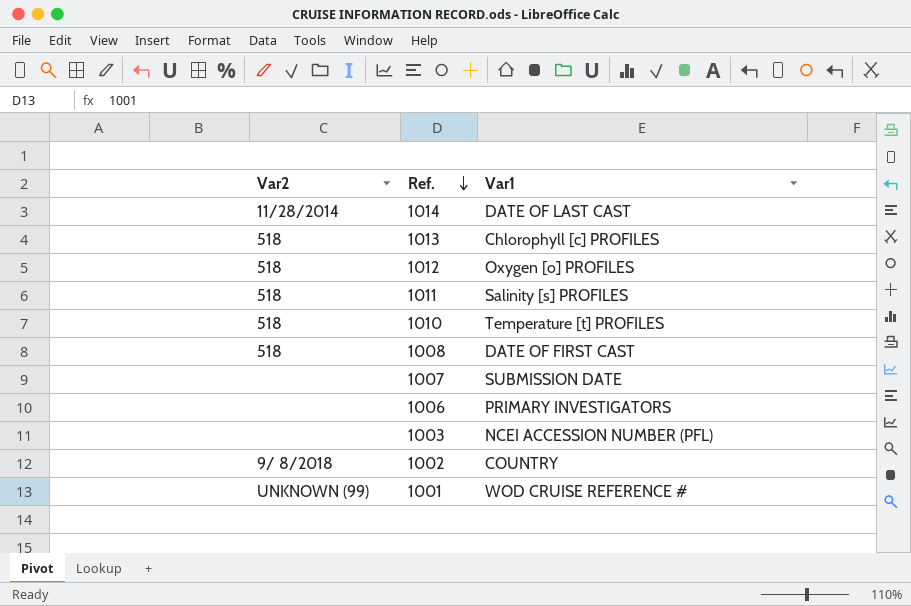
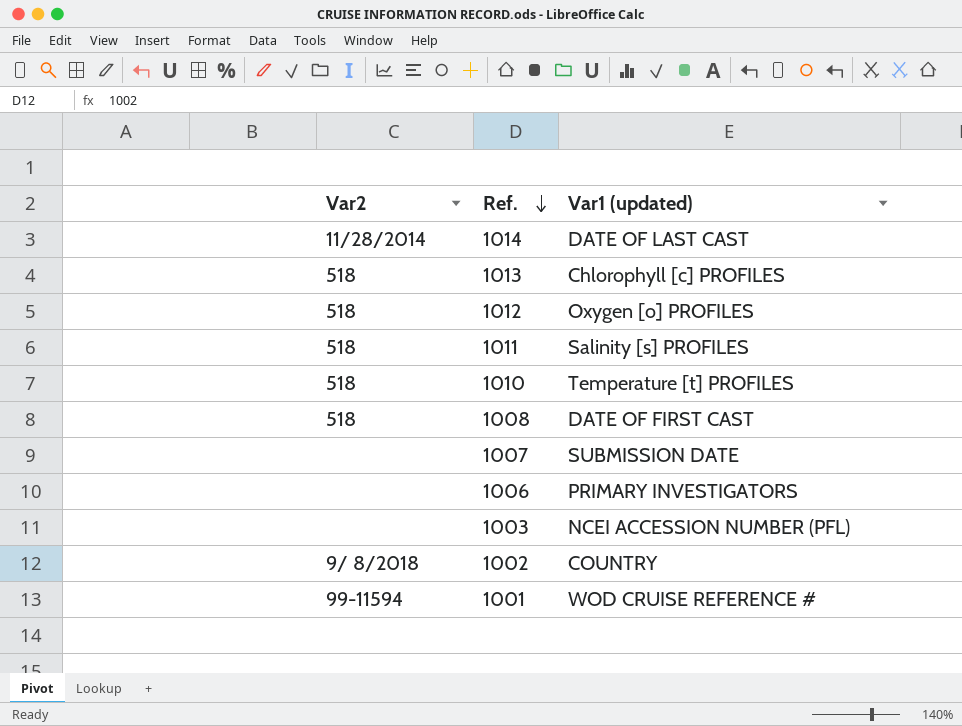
column name: Var1 -> Var1 (updated)
1001 | Var2: UNKNOWN (99) -> 99-11594

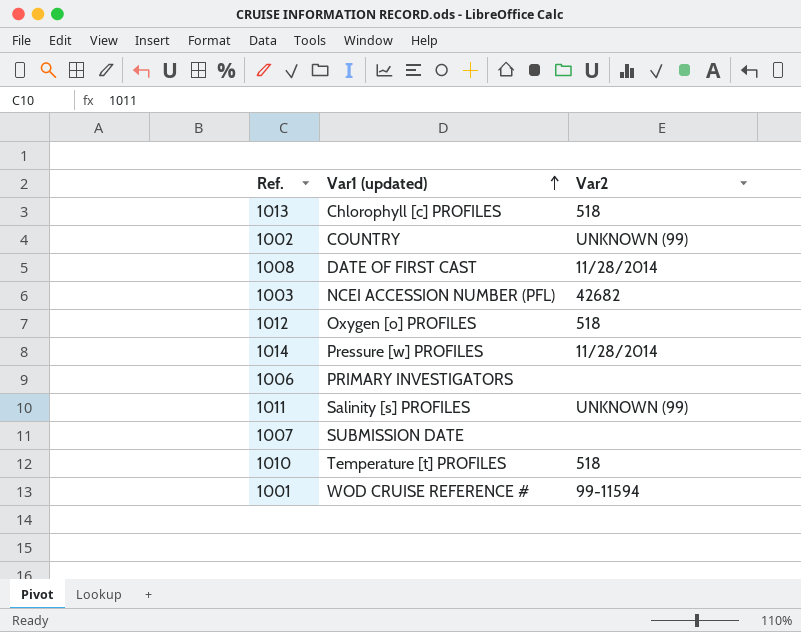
row order: Ref. descending -> Var1 (updated) ascending
column Var2 | position: 1 -> 3
1002 | Var2: 9/ 8/2018 -> UNKNOWN (99)
1008 | Var2: 518 -> 11/28/2014
1003 | Var2: none -> 42682
1014 | Var1 (updated): DATE OF LAST CAST -> Pressure [w] PROFILES
1011 | Var2: 518 -> UNKNOWN (99)

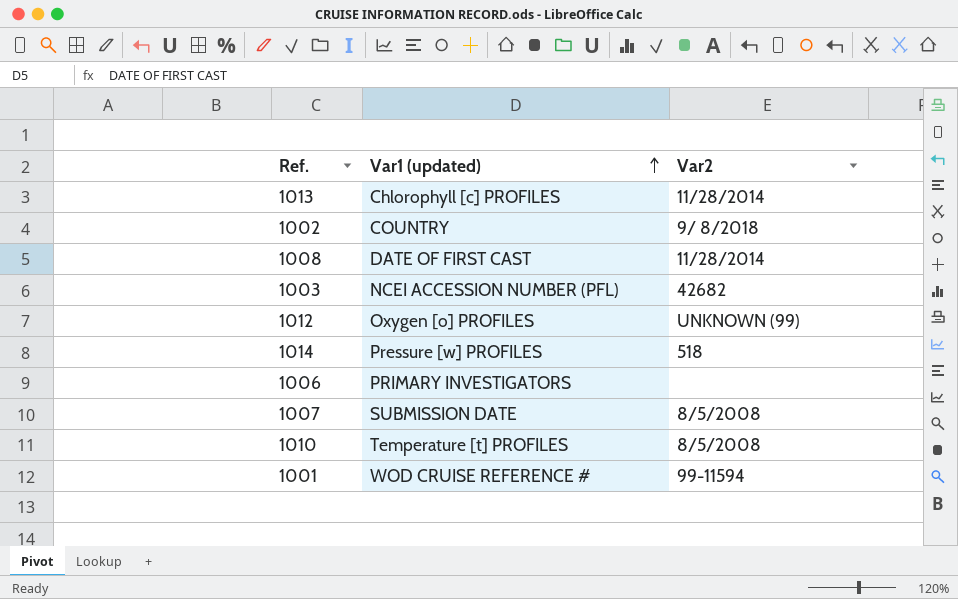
row 1011: Salinity [s] PROFILES | UNKNOWN (99) -> none
1013 | Var2: 518 -> 11/28/2014
1002 | Var2: UNKNOWN (99) -> 9/ 8/2018
1012 | Var2: 518 -> UNKNOWN (99)
1014 | Var2: 11/28/2014 -> 518
1007 | Var2: none -> 8/5/2008
1010 | Var2: 518 -> 8/5/2008

